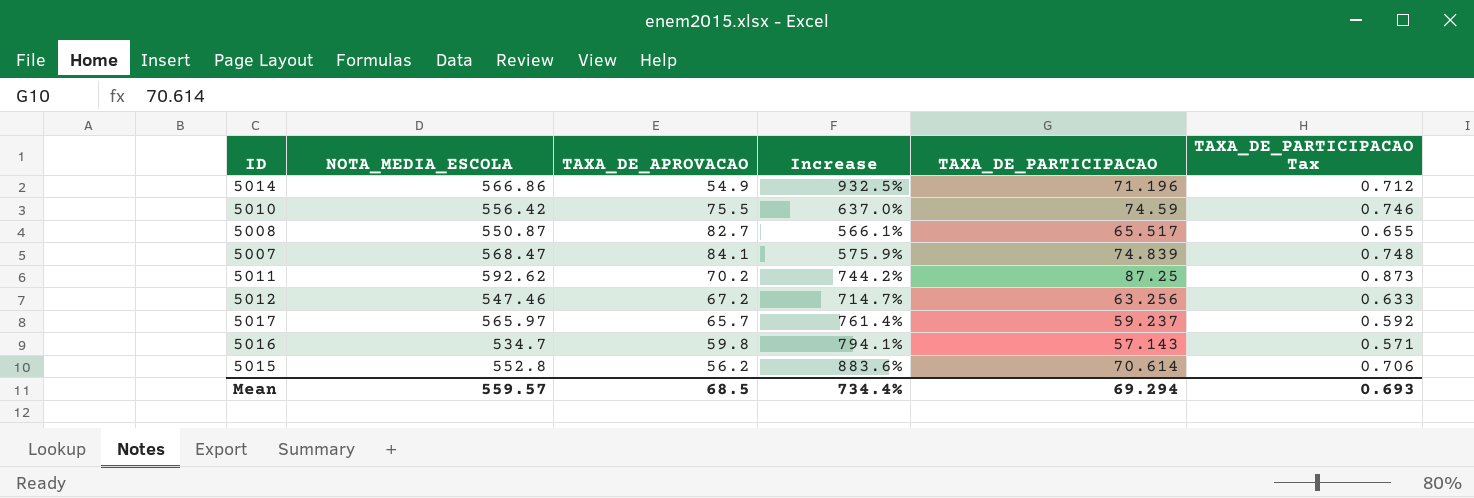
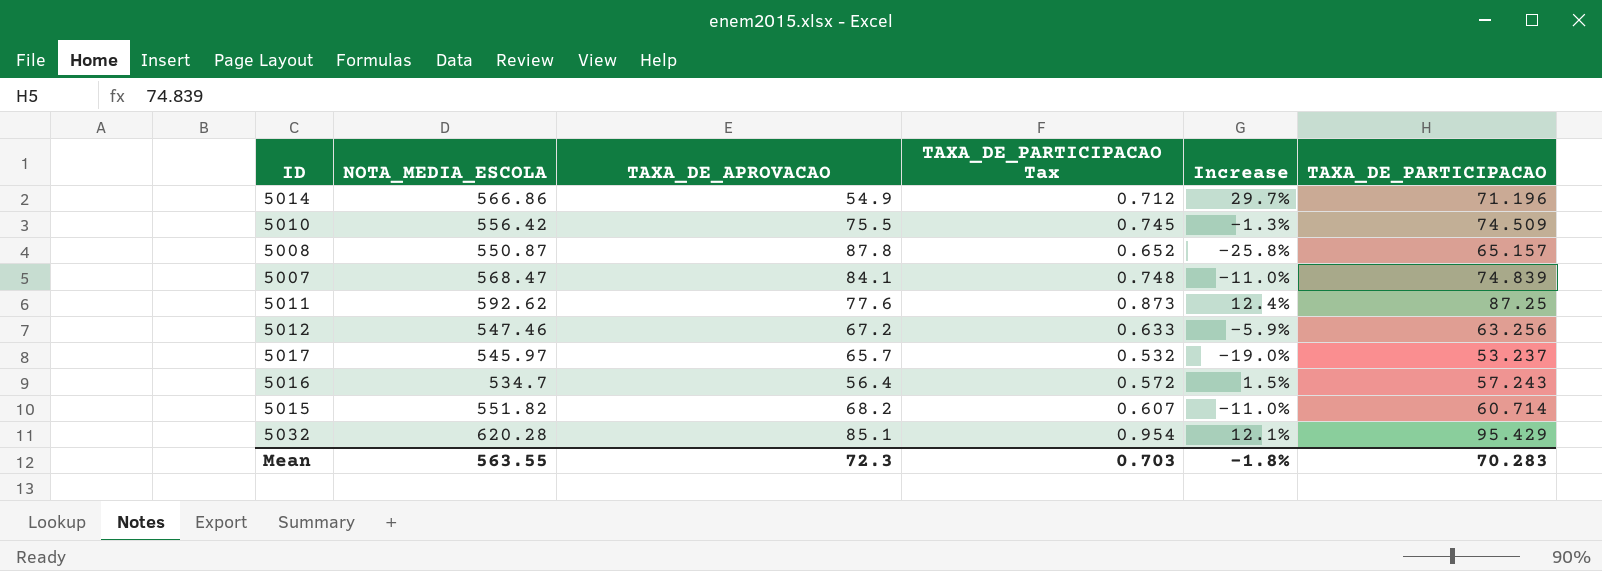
column TAXA_DE_PARTICIPACAO Tax | position: 6 -> 4
column Increase | formula: ([NOTA_MEDIA_ESCOLA] - [TAXA_DE_APROVACAO]) / [TAXA_DE_APROVACAO] -> ([TAXA_DE_PARTICIPACAO] - [TAXA_DE_APROVACAO]) / [TAXA_DE_APROVACAO]
5010 | TAXA_DE_PARTICIPACAO Tax: 0.746 -> 0.745
5010 | TAXA_DE_PARTICIPACAO: 74.59 -> 74.509
5008 | TAXA_DE_APROVACAO: 82.7 -> 87.8
5008 | TAXA_DE_PARTICIPACAO Tax: 0.655 -> 0.652
5008 | TAXA_DE_PARTICIPACAO: 65.517 -> 65.157
5011 | TAXA_DE_APROVACAO: 70.2 -> 77.6
5017 | NOTA_MEDIA_ESCOLA: 565.97 -> 545.97
5017 | TAXA_DE_PARTICIPACAO Tax: 0.592 -> 0.532
5017 | TAXA_DE_PARTICIPACAO: 59.237 -> 53.237
5016 | TAXA_DE_APROVACAO: 59.8 -> 56.4
5016 | TAXA_DE_PARTICIPACAO Tax: 0.571 -> 0.572
5016 | TAXA_DE_PARTICIPACAO: 57.143 -> 57.243
5015 | NOTA_MEDIA_ESCOLA: 552.8 -> 551.82
5015 | TAXA_DE_APROVACAO: 56.2 -> 68.2
5015 | TAXA_DE_PARTICIPACAO Tax: 0.706 -> 0.607
5015 | TAXA_DE_PARTICIPACAO: 70.614 -> 60.714
row 5032: none -> 620.28 | 85.1 | 0.954 | 12.1% | 95.429
Mean | NOTA_MEDIA_ESCOLA: 559.57 -> 563.55
Mean | TAXA_DE_APROVACAO: 68.5 -> 72.3
Mean | TAXA_DE_PARTICIPACAO Tax: 0.693 -> 0.703
Mean | Increase: 734.4% -> -1.8%
Mean | TAXA_DE_PARTICIPACAO: 69.294 -> 70.283

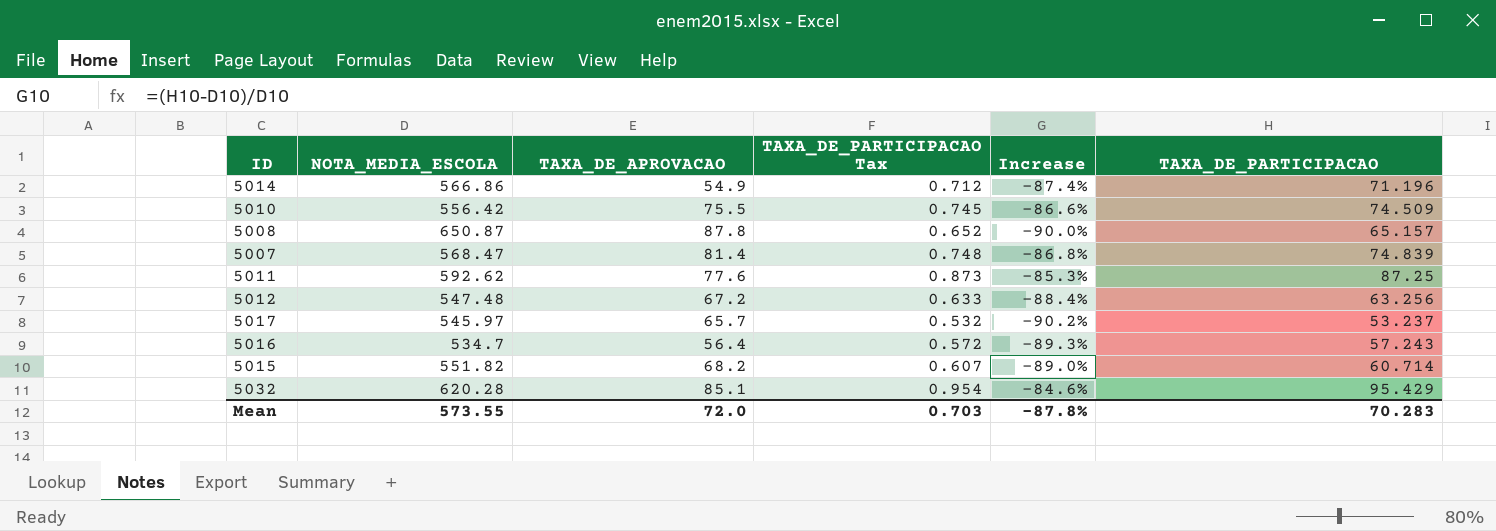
column Increase | formula: ([TAXA_DE_PARTICIPACAO] - [TAXA_DE_APROVACAO]) / [TAXA_DE_APROVACAO] -> ([TAXA_DE_PARTICIPACAO] - [NOTA_MEDIA_ESCOLA]) / [NOTA_MEDIA_ESCOLA]
5008 | NOTA_MEDIA_ESCOLA: 550.87 -> 650.87
5007 | TAXA_DE_APROVACAO: 84.1 -> 81.4
5012 | NOTA_MEDIA_ESCOLA: 547.46 -> 547.48
Mean | NOTA_MEDIA_ESCOLA: 563.55 -> 573.55
Mean | TAXA_DE_APROVACAO: 72.3 -> 72.0
Mean | Increase: -1.8% -> -87.8%

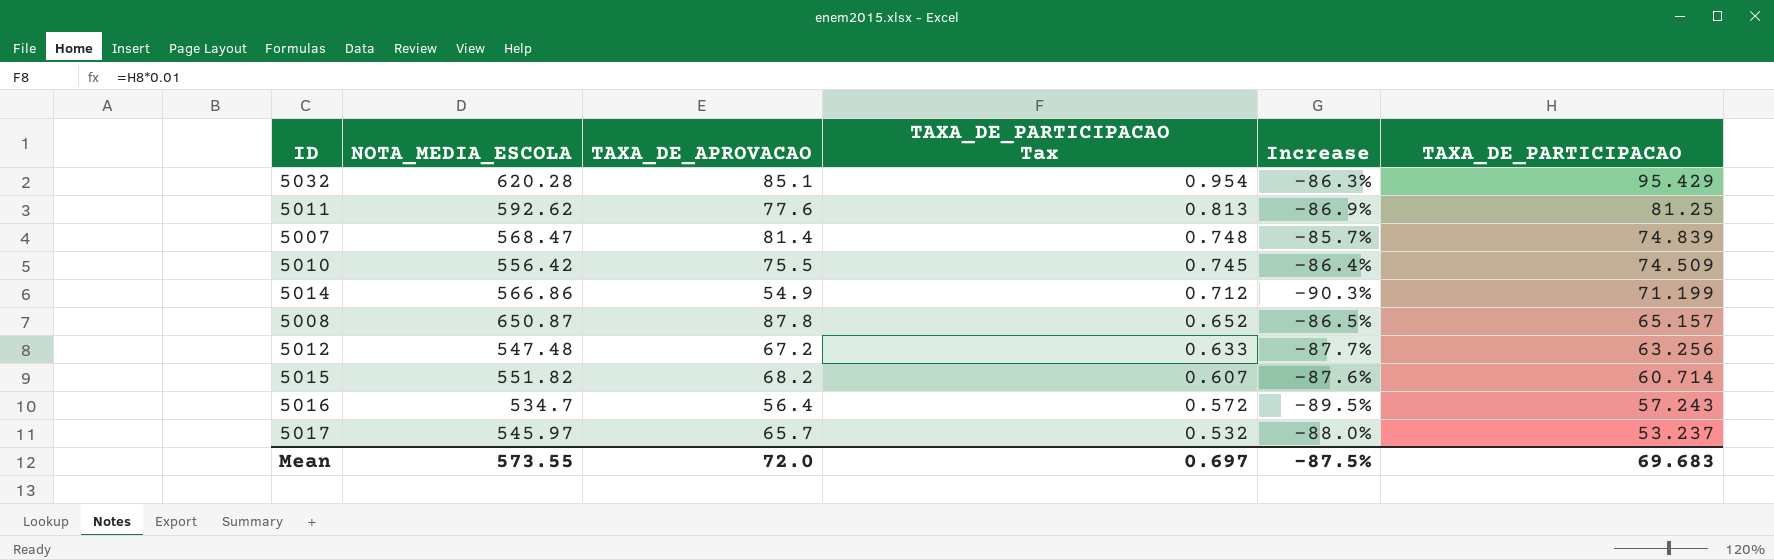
row order: none -> TAXA_DE_PARTICIPACAO Tax descending
column Increase | formula: ([TAXA_DE_PARTICIPACAO] - [NOTA_MEDIA_ESCOLA]) / [NOTA_MEDIA_ESCOLA] -> ([TAXA_DE_APROVACAO] - [NOTA_MEDIA_ESCOLA]) / [NOTA_MEDIA_ESCOLA]
5011 | TAXA_DE_PARTICIPACAO Tax: 0.873 -> 0.813
5011 | TAXA_DE_PARTICIPACAO: 87.25 -> 81.25
5014 | TAXA_DE_PARTICIPACAO: 71.196 -> 71.199
Mean | TAXA_DE_PARTICIPACAO Tax: 0.703 -> 0.697
Mean | Increase: -87.8% -> -87.5%
Mean | TAXA_DE_PARTICIPACAO: 70.283 -> 69.683

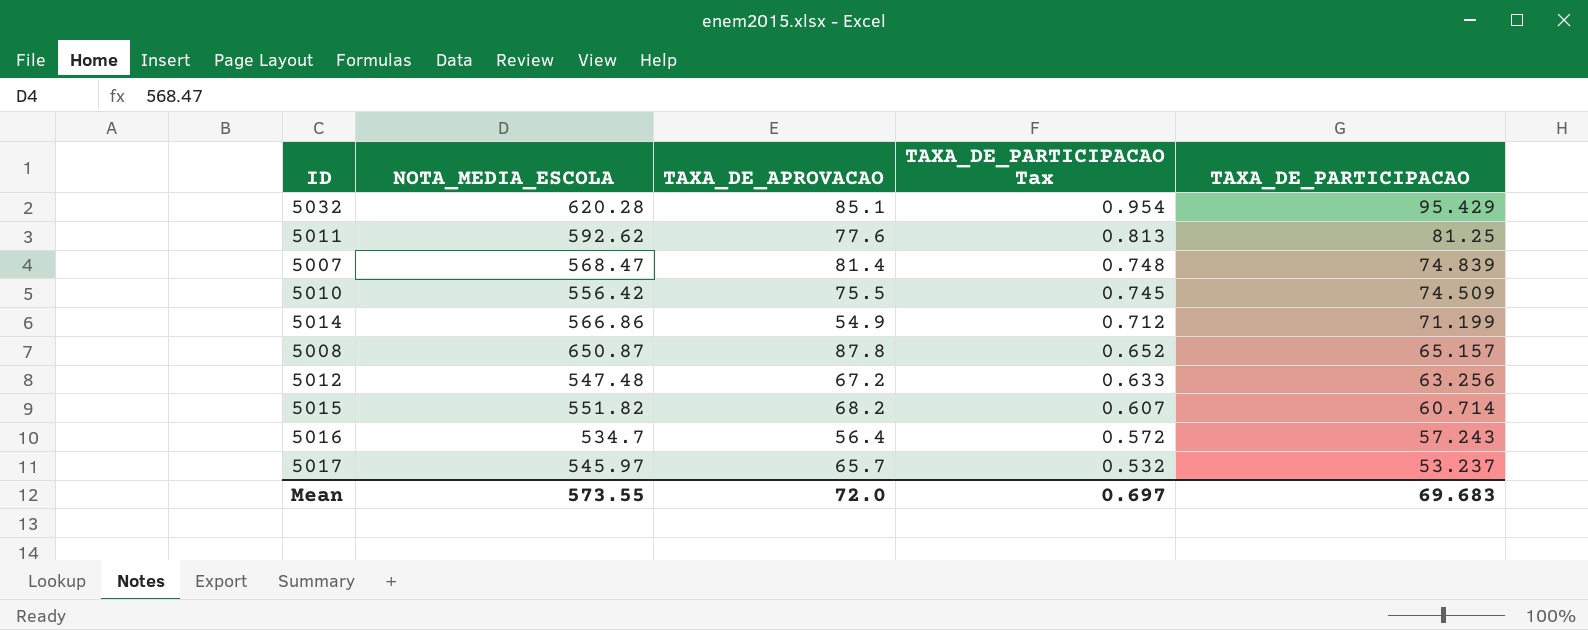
column Increase | formula: ([TAXA_DE_APROVACAO] - [NOTA_MEDIA_ESCOLA]) / [NOTA_MEDIA_ESCOLA] -> none

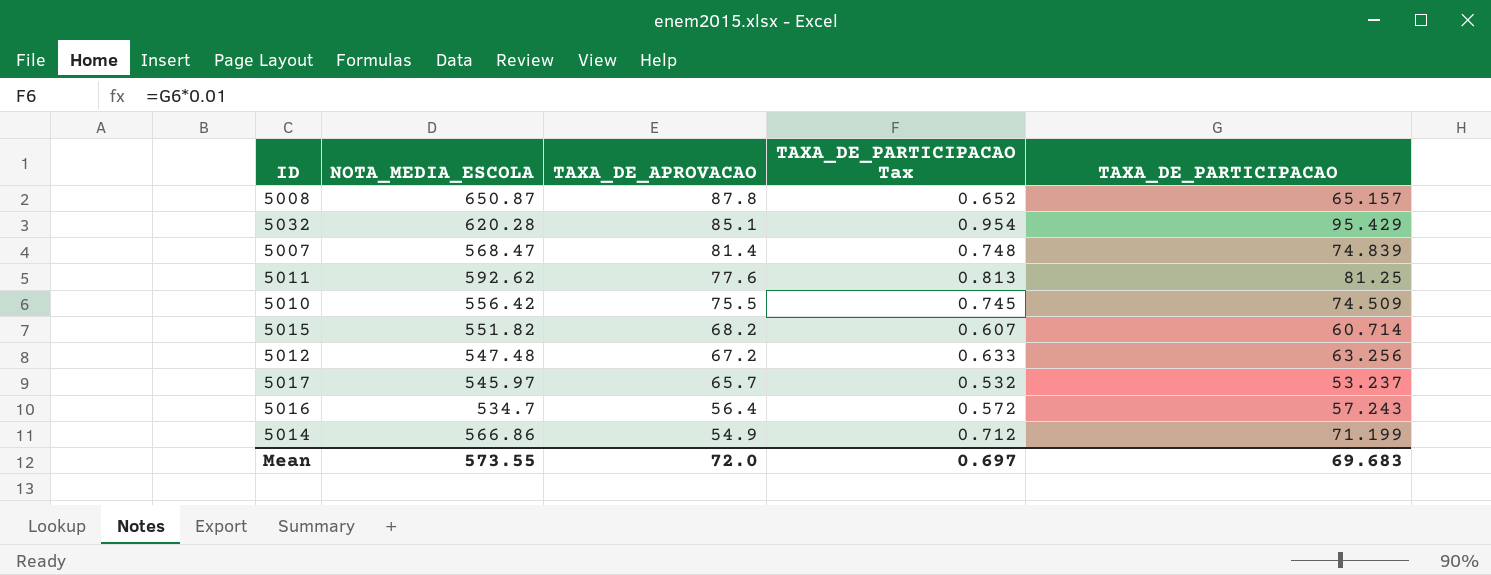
row order: TAXA_DE_PARTICIPACAO Tax descending -> TAXA_DE_APROVACAO descending

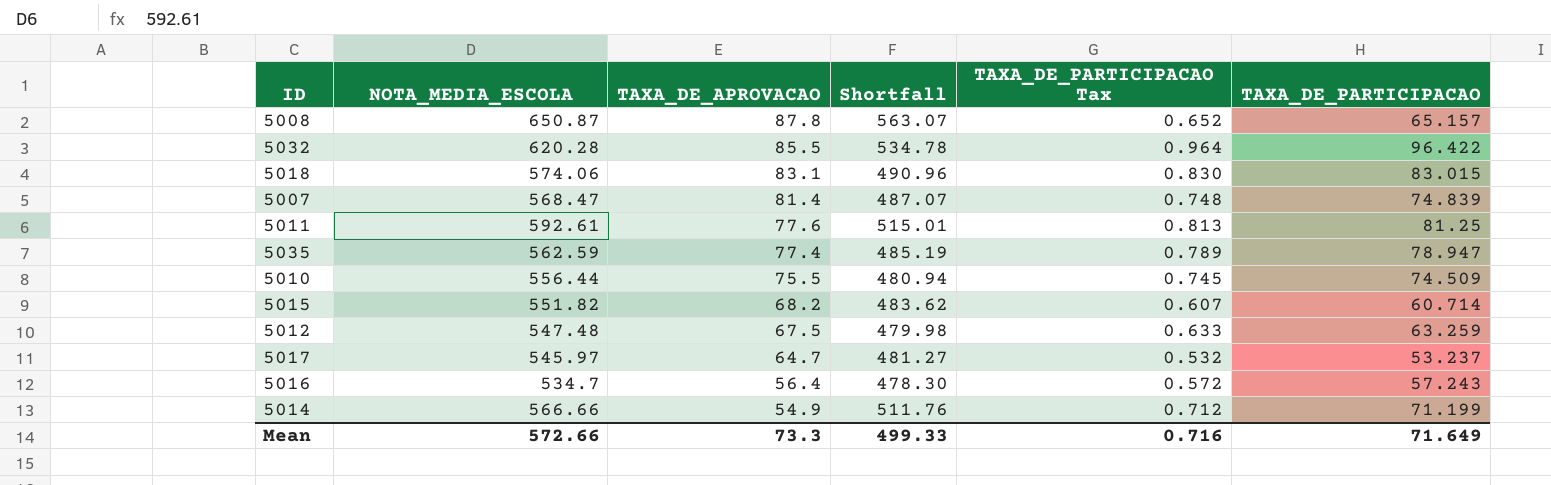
column Shortfall | formula: none -> [NOTA_MEDIA_ESCOLA] - [TAXA_DE_APROVACAO]
5032 | TAXA_DE_APROVACAO: 85.1 -> 85.5
5032 | TAXA_DE_PARTICIPACAO Tax: 0.954 -> 0.964
5032 | TAXA_DE_PARTICIPACAO: 95.429 -> 96.422
row 5018: none -> 574.06 | 83.1 | 490.96 | 0.830 | 83.015
5011 | NOTA_MEDIA_ESCOLA: 592.62 -> 592.61
row 5035: none -> 562.59 | 77.4 | 485.19 | 0.789 | 78.947
5010 | NOTA_MEDIA_ESCOLA: 556.42 -> 556.44
5012 | TAXA_DE_APROVACAO: 67.2 -> 67.5
5012 | TAXA_DE_PARTICIPACAO: 63.256 -> 63.259
5017 | TAXA_DE_APROVACAO: 65.7 -> 64.7
5014 | NOTA_MEDIA_ESCOLA: 566.86 -> 566.66
Mean | NOTA_MEDIA_ESCOLA: 573.55 -> 572.66
Mean | TAXA_DE_APROVACAO: 72.0 -> 73.3
Mean | TAXA_DE_PARTICIPACAO Tax: 0.697 -> 0.716
Mean | TAXA_DE_PARTICIPACAO: 69.683 -> 71.649

